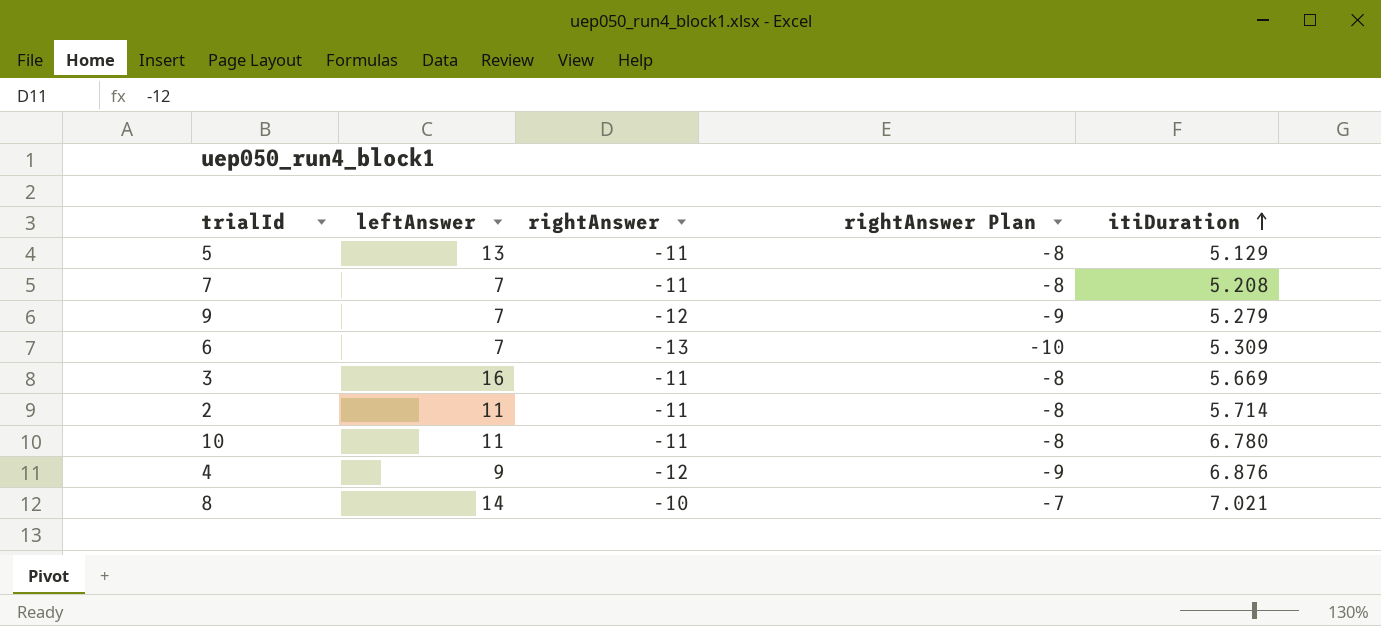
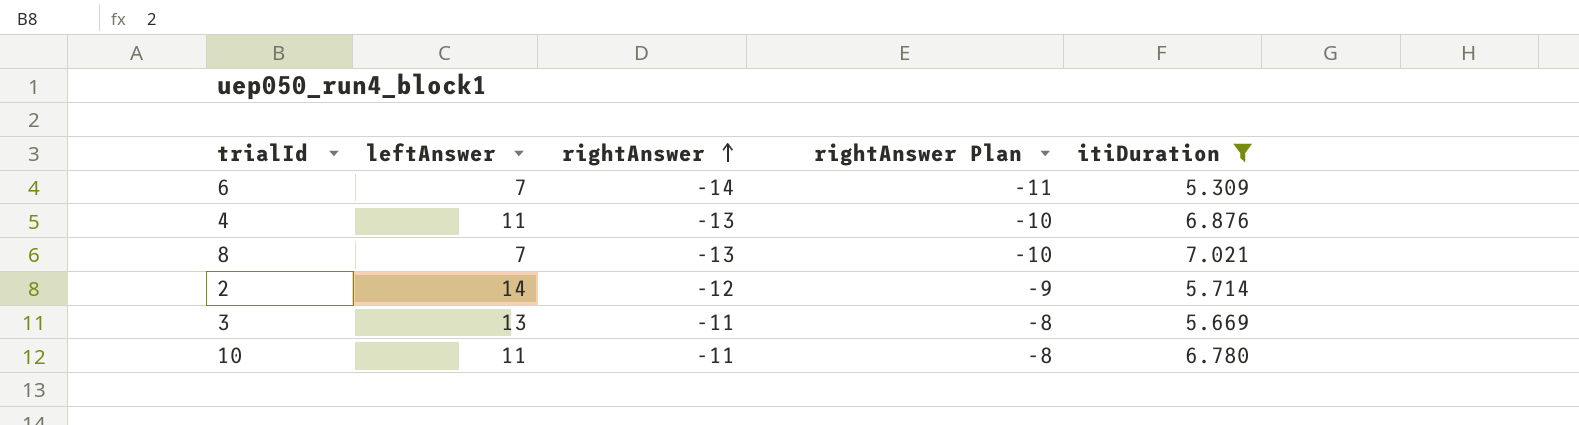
filter: none -> itiDuration >= 5.309
row order: itiDuration ascending -> rightAnswer ascending
6 | rightAnswer: -13 -> -14
6 | rightAnswer Plan: -10 -> -11
4 | leftAnswer: 9 -> 11
4 | rightAnswer: -12 -> -13
4 | rightAnswer Plan: -9 -> -10
8 | leftAnswer: 14 -> 7
8 | rightAnswer: -10 -> -13
8 | rightAnswer Plan: -7 -> -10
2 | leftAnswer: 11 -> 14
2 | rightAnswer: -11 -> -12
2 | rightAnswer Plan: -8 -> -9
3 | leftAnswer: 16 -> 13

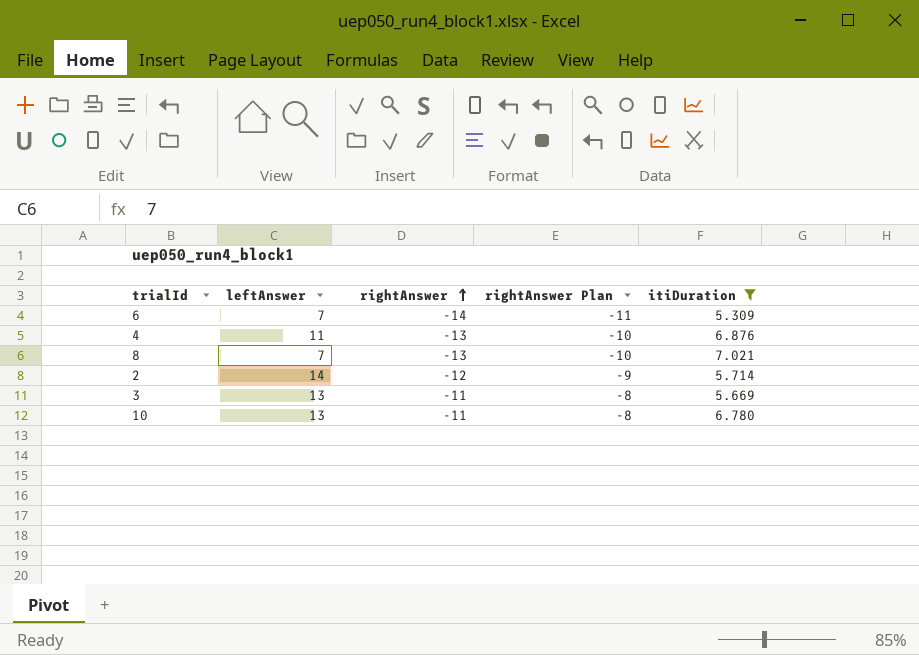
10 | leftAnswer: 11 -> 13

